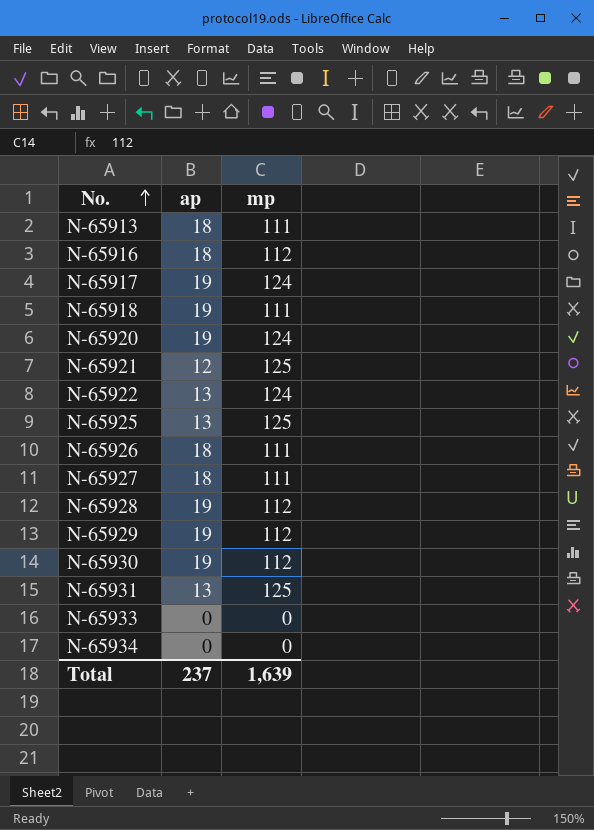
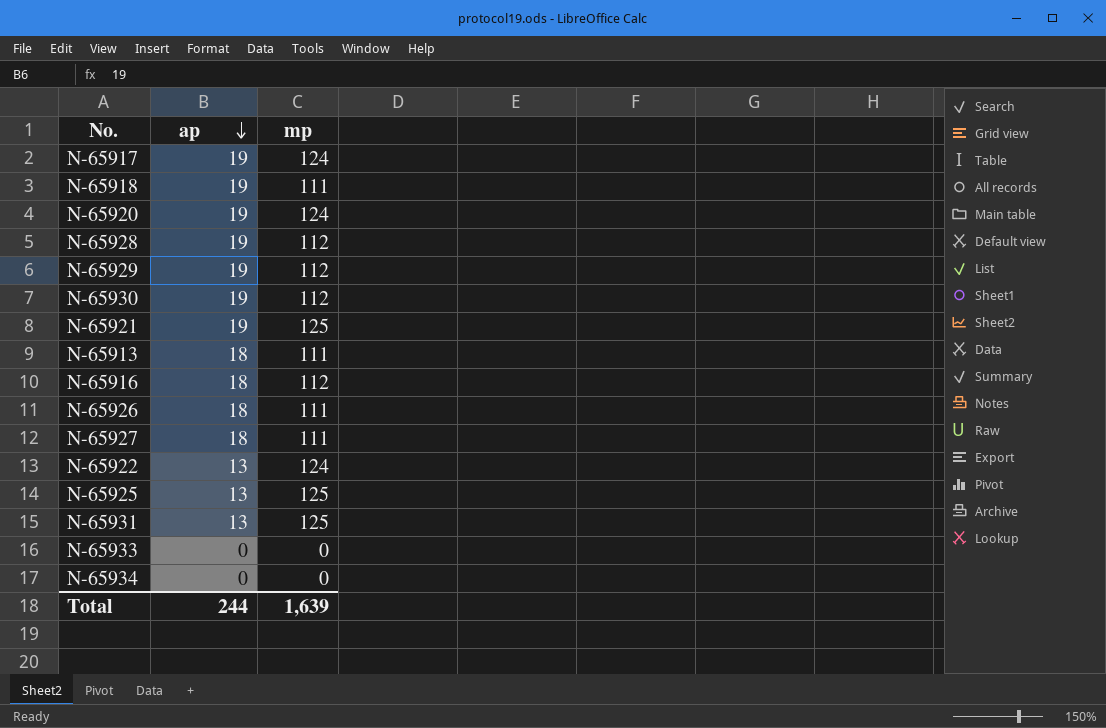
row order: No. ascending -> ap descending
N-65921 | ap: 12 -> 19
Total | ap: 237 -> 244

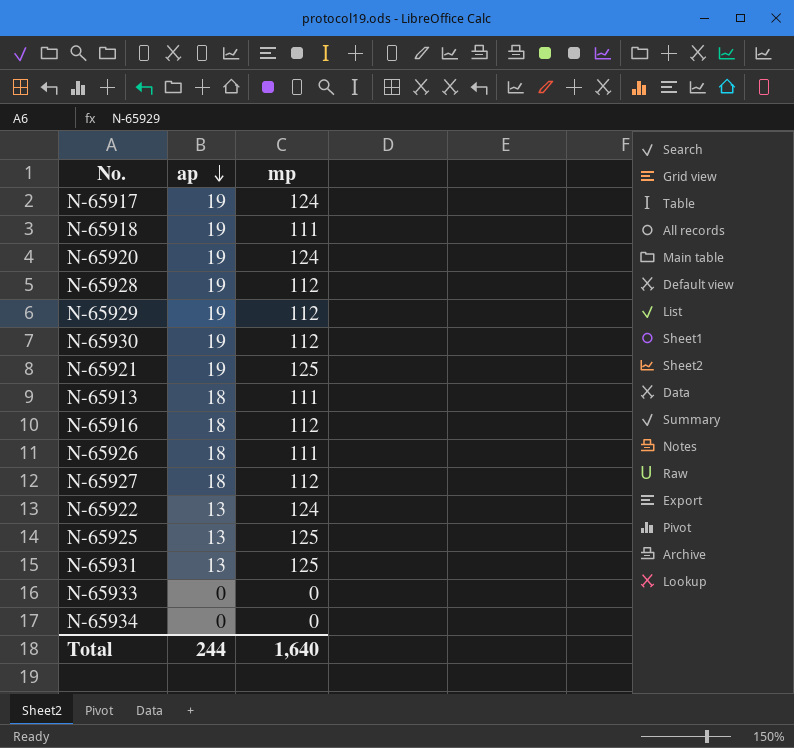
N-65927 | mp: 111 -> 112
Total | mp: 1,639 -> 1,640

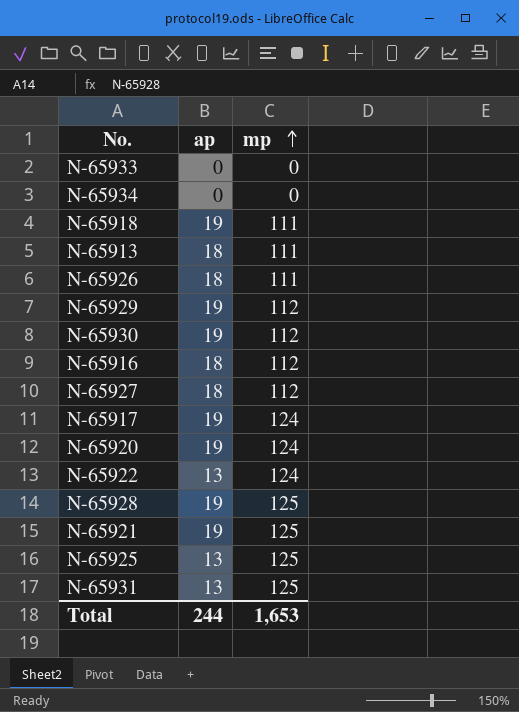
row order: ap descending -> mp ascending
N-65928 | mp: 112 -> 125
Total | mp: 1,640 -> 1,653

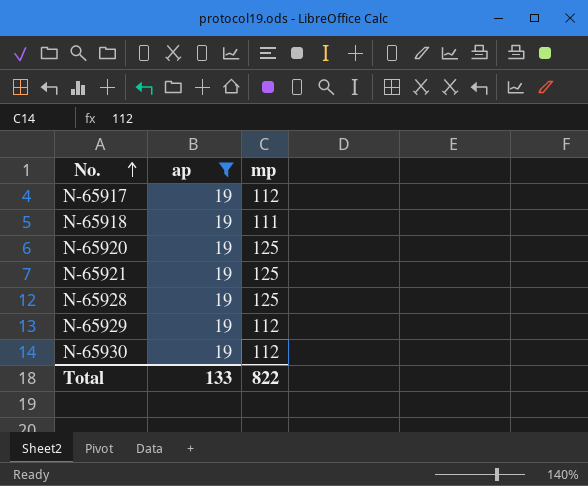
filter: none -> ap = 19
row order: mp ascending -> No. ascending
N-65917 | mp: 124 -> 112
N-65920 | mp: 124 -> 125
Total | ap: 244 -> 133
Total | mp: 1,653 -> 822

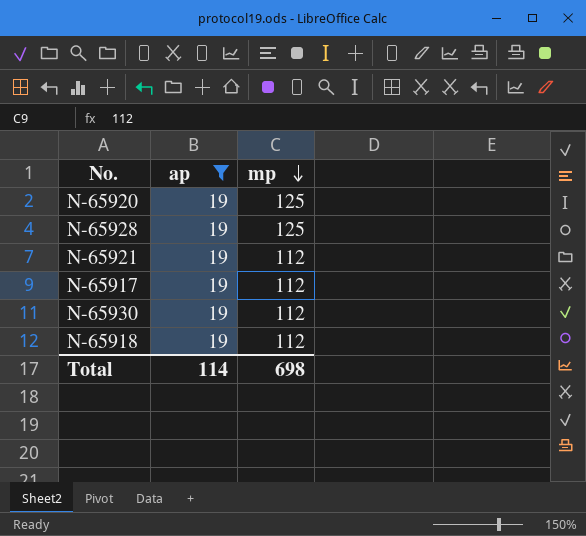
row order: No. ascending -> mp descending
row N-65929: 19 | 112 -> none
N-65921 | mp: 125 -> 112
N-65918 | mp: 111 -> 112
Total | ap: 133 -> 114
Total | mp: 822 -> 698

